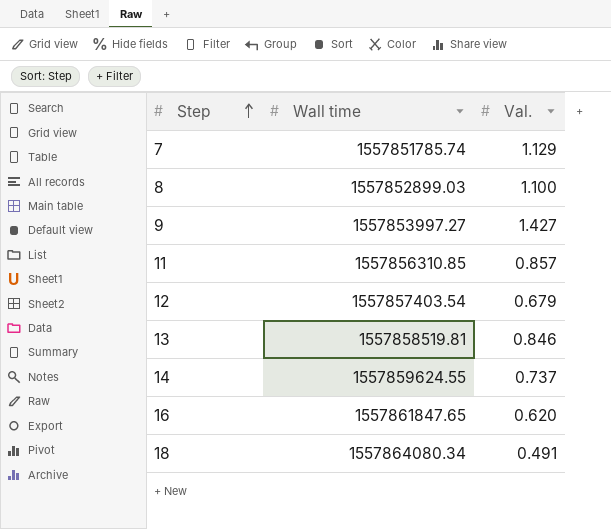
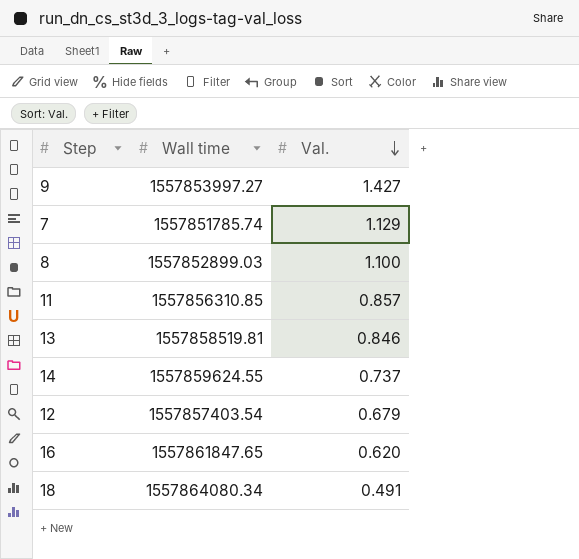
row order: Step ascending -> Val. descending

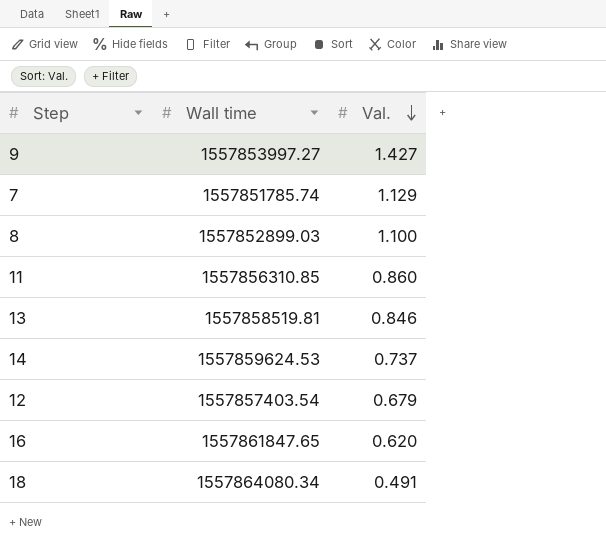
11 | Val.: 0.857 -> 0.860
14 | Wall time: 1557859624.55 -> 1557859624.53

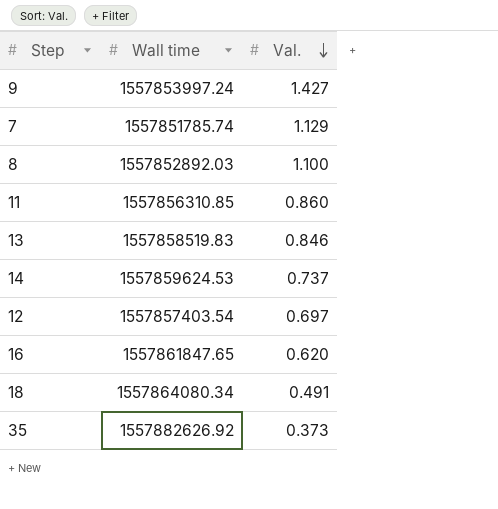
9 | Wall time: 1557853997.27 -> 1557853997.24
8 | Wall time: 1557852899.03 -> 1557852892.03
13 | Wall time: 1557858519.81 -> 1557858519.83
12 | Val.: 0.679 -> 0.697
row 35: none -> 1557882626.92 | 0.373

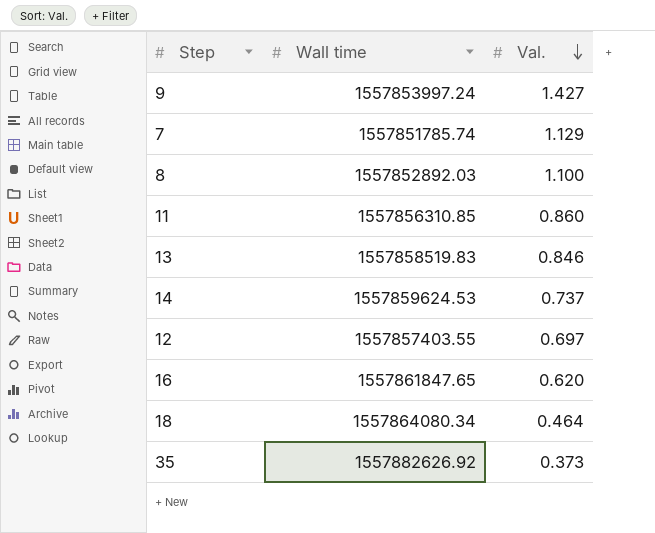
12 | Wall time: 1557857403.54 -> 1557857403.55
18 | Val.: 0.491 -> 0.464

